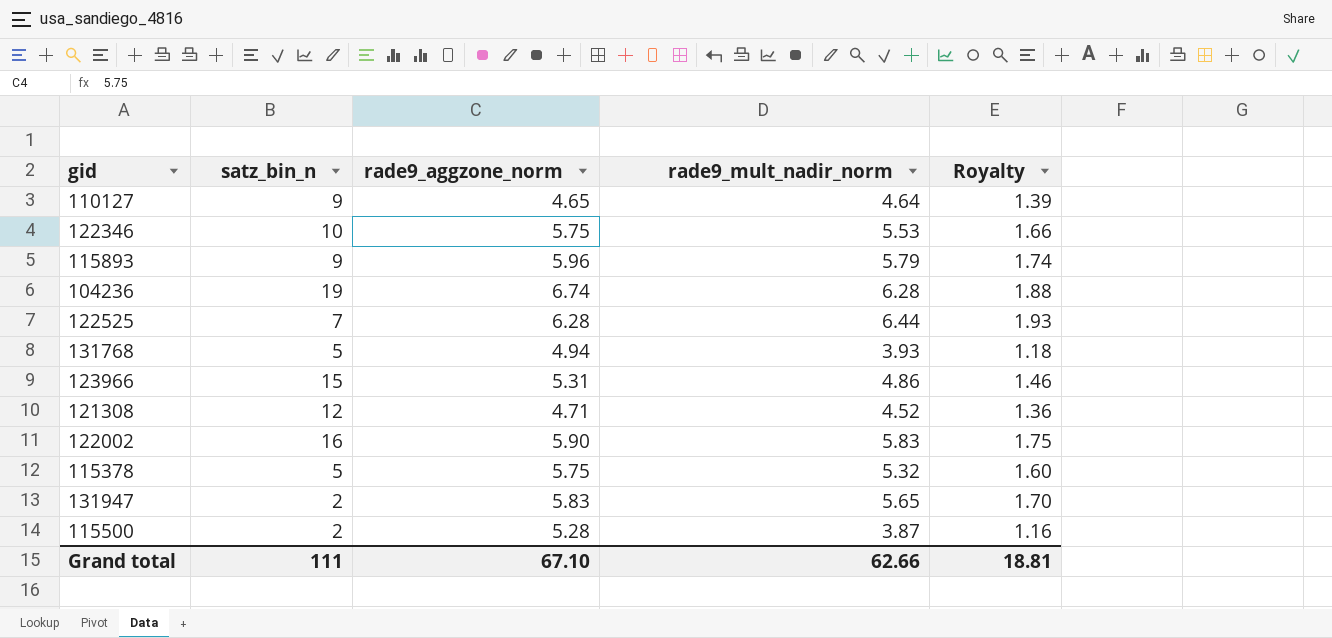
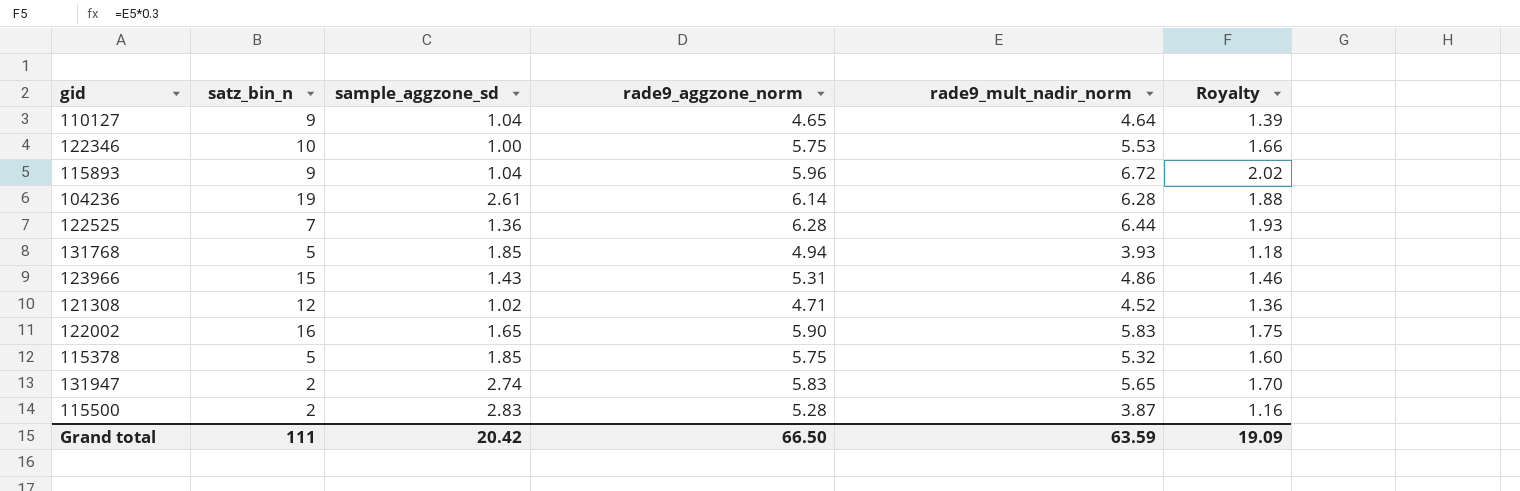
column sample_aggzone_sd | position: none -> 3
115893 | rade9_mult_nadir_norm: 5.79 -> 6.72
115893 | Royalty: 1.74 -> 2.02
104236 | rade9_aggzone_norm: 6.74 -> 6.14
Grand total | rade9_aggzone_norm: 67.10 -> 66.50
Grand total | rade9_mult_nadir_norm: 62.66 -> 63.59
Grand total | Royalty: 18.81 -> 19.09

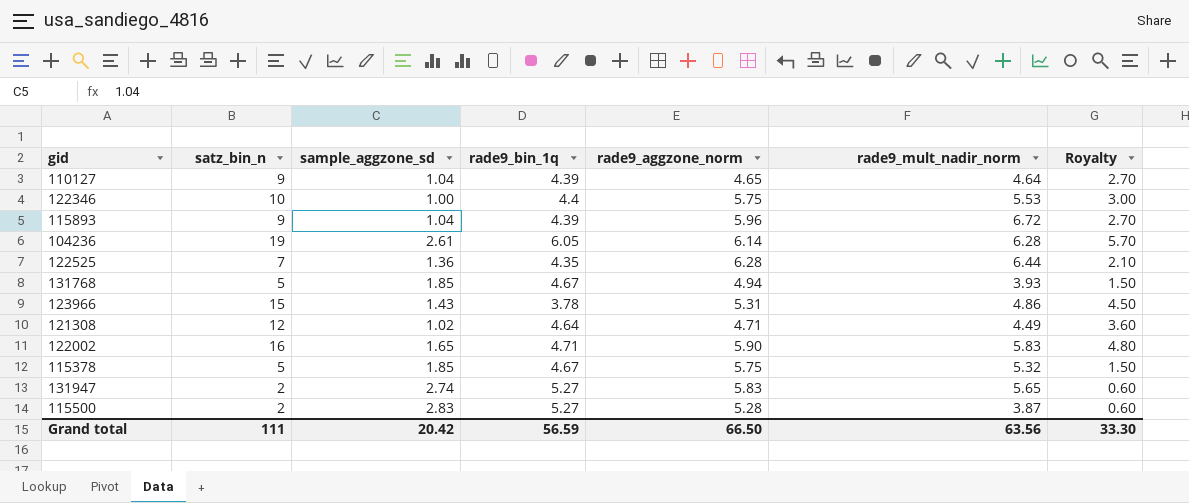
column rade9_bin_1q | position: none -> 4
column Royalty | formula: [rade9_mult_nadir_norm] * 0.3 -> [satz_bin_n] * 0.3
121308 | rade9_mult_nadir_norm: 4.52 -> 4.49
Grand total | rade9_mult_nadir_norm: 63.59 -> 63.56
Grand total | Royalty: 19.09 -> 33.30

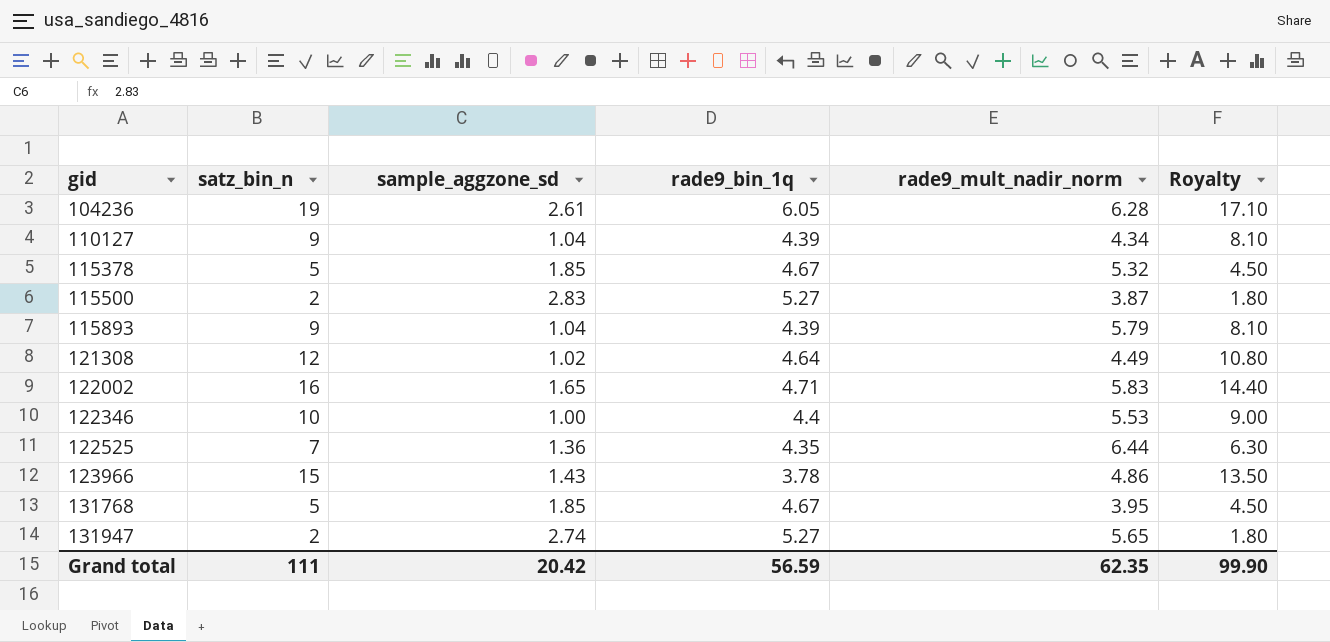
row order: none -> gid ascending
column rade9_aggzone_norm | position: 5 -> none
column Royalty | formula: [satz_bin_n] * 0.3 -> [satz_bin_n] * 0.9
110127 | rade9_mult_nadir_norm: 4.64 -> 4.34
115893 | rade9_mult_nadir_norm: 6.72 -> 5.79
131768 | rade9_mult_nadir_norm: 3.93 -> 3.95
Grand total | rade9_mult_nadir_norm: 63.56 -> 62.35
Grand total | Royalty: 33.30 -> 99.90

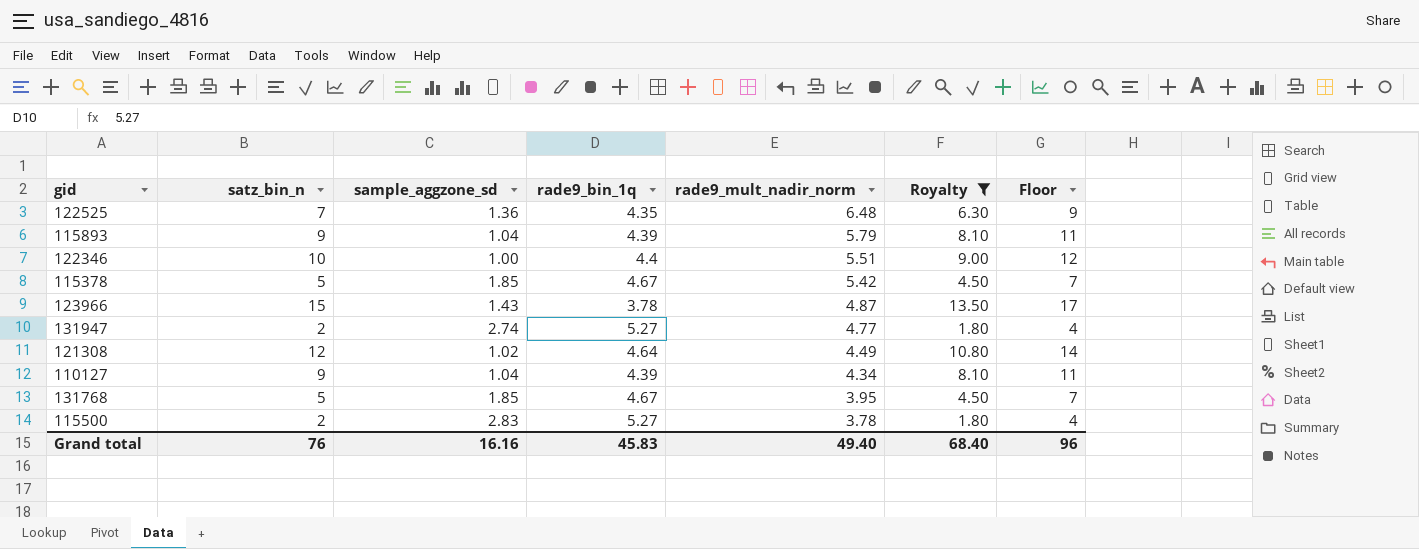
filter: none -> Royalty <= 13.50
row order: gid ascending -> rade9_mult_nadir_norm descending
column Floor | formula: none -> [satz_bin_n] + 2
122525 | rade9_mult_nadir_norm: 6.44 -> 6.48
122346 | rade9_mult_nadir_norm: 5.53 -> 5.51
115378 | rade9_mult_nadir_norm: 5.32 -> 5.42
123966 | rade9_mult_nadir_norm: 4.86 -> 4.87
131947 | rade9_mult_nadir_norm: 5.65 -> 4.77
115500 | rade9_mult_nadir_norm: 3.87 -> 3.78
Grand total | satz_bin_n: 111 -> 76
Grand total | sample_aggzone_sd: 20.42 -> 16.16
Grand total | rade9_bin_1q: 56.59 -> 45.83
Grand total | rade9_mult_nadir_norm: 62.35 -> 49.40
Grand total | Royalty: 99.90 -> 68.40

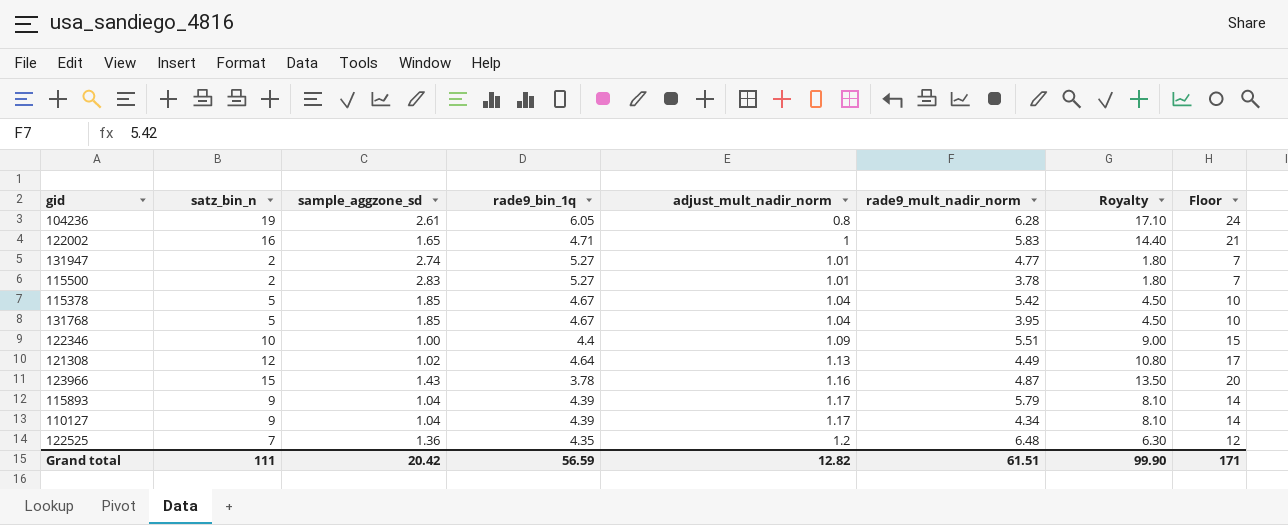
filter: Royalty <= 13.50 -> none
row order: rade9_mult_nadir_norm descending -> adjust_mult_nadir_norm ascending
column adjust_mult_nadir_norm | position: none -> 5
column Floor | formula: [satz_bin_n] + 2 -> [satz_bin_n] + 5
Grand total | satz_bin_n: 76 -> 111
Grand total | sample_aggzone_sd: 16.16 -> 20.42
Grand total | rade9_bin_1q: 45.83 -> 56.59
Grand total | rade9_mult_nadir_norm: 49.40 -> 61.51
Grand total | Royalty: 68.40 -> 99.90
Grand total | Floor: 96 -> 171

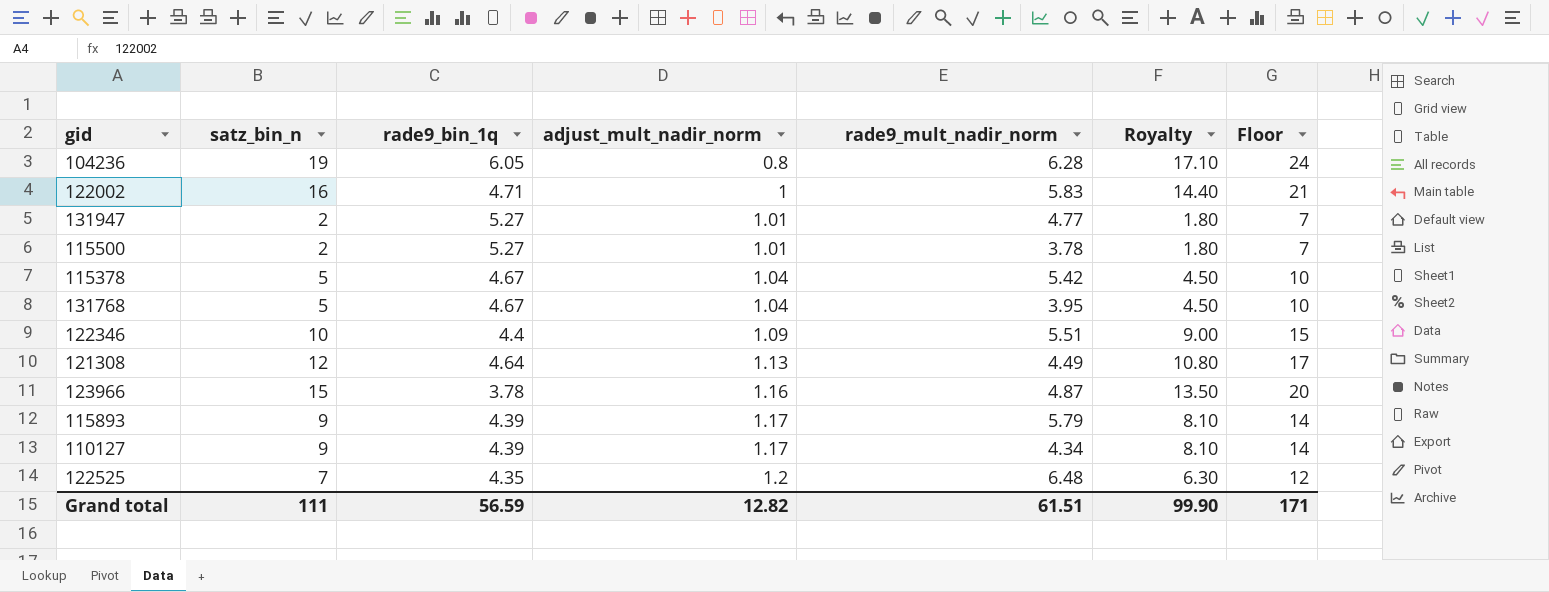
column sample_aggzone_sd | position: 3 -> none

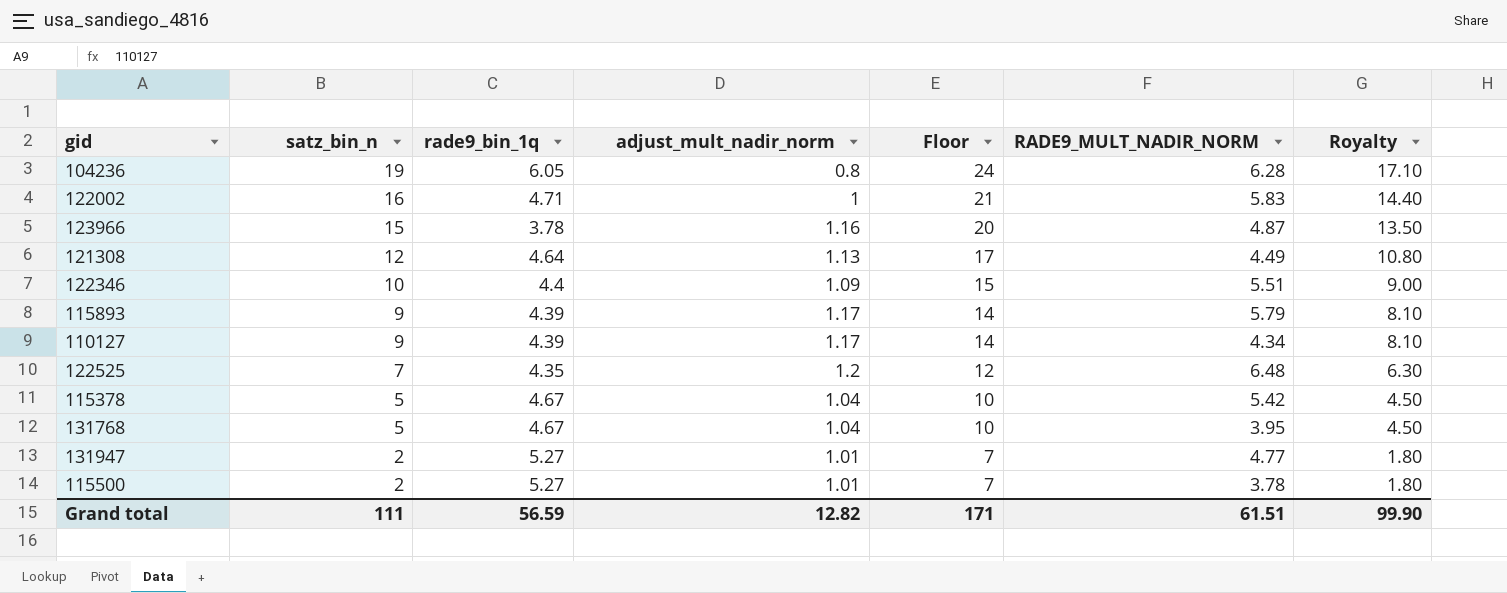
row order: adjust_mult_nadir_norm ascending -> satz_bin_n descending
column Floor | position: 7 -> 5
column name: rade9_mult_nadir_norm -> RADE9_MULT_NADIR_NORM

